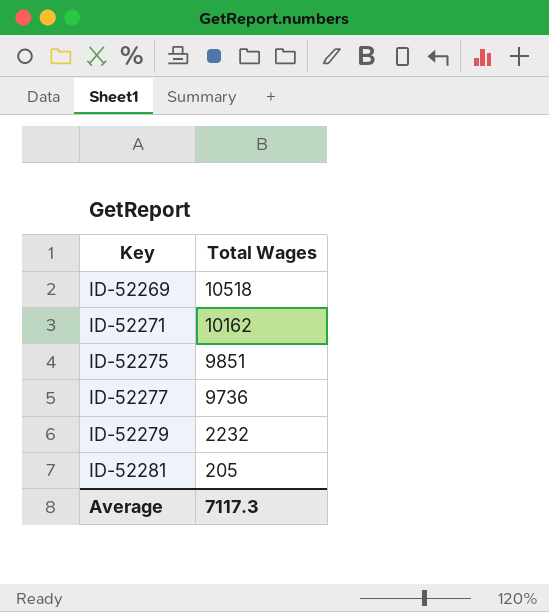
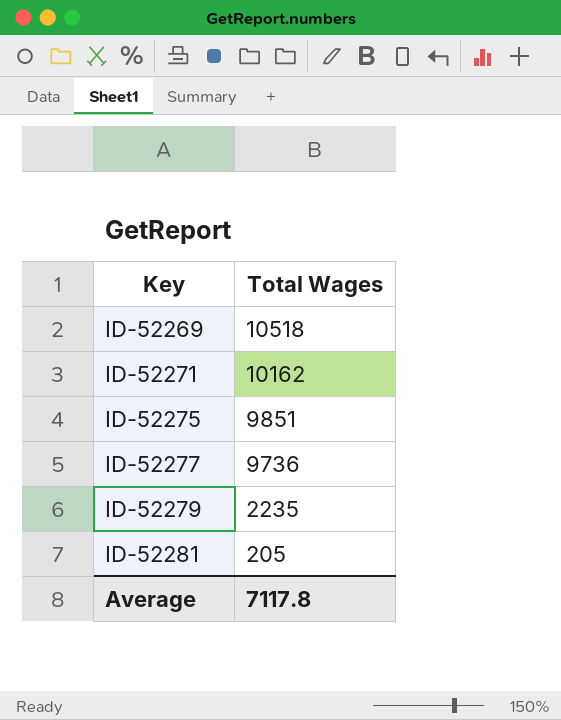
ID-52279 | Total Wages: 2232 -> 2235
Average | Total Wages: 7117.3 -> 7117.8

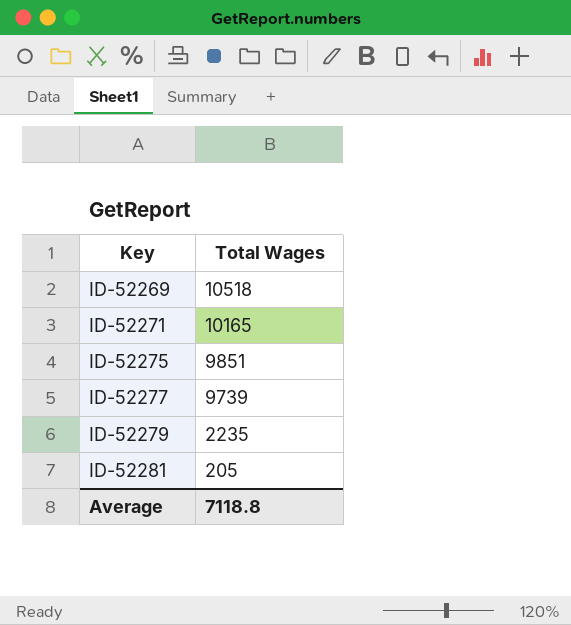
ID-52271 | Total Wages: 10162 -> 10165
ID-52277 | Total Wages: 9736 -> 9739
Average | Total Wages: 7117.8 -> 7118.8

